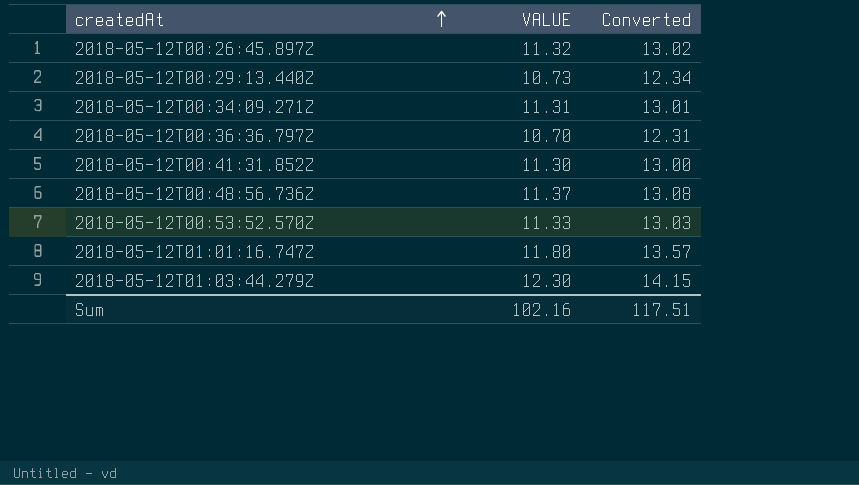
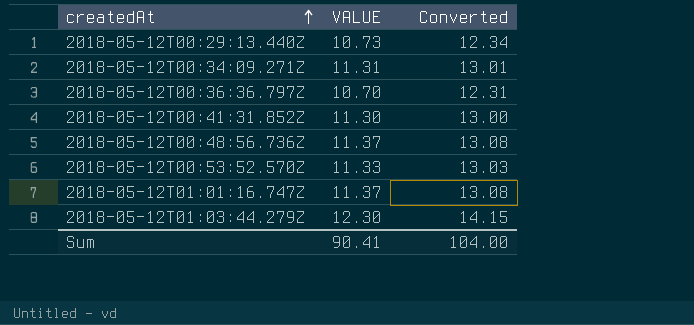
row 2018-05-12T00:26:45.897Z: 11.32 | 13.02 -> none
2018-05-12T01:01:16.747Z | VALUE: 11.80 -> 11.37
2018-05-12T01:01:16.747Z | Converted: 13.57 -> 13.08
Sum | VALUE: 102.16 -> 90.41
Sum | Converted: 117.51 -> 104.00

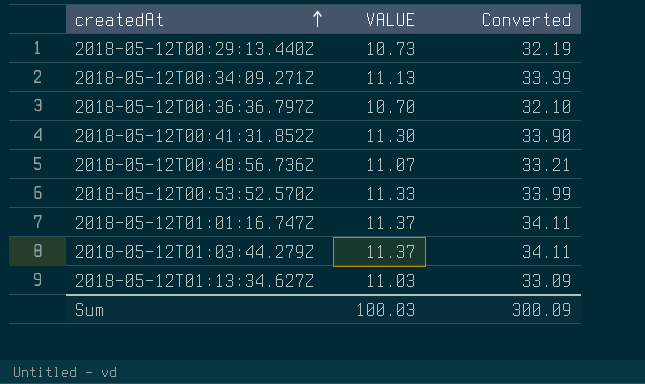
column Converted | formula: [VALUE] * 1.15 -> [VALUE] * 3
2018-05-12T00:34:09.271Z | VALUE: 11.31 -> 11.13
2018-05-12T00:48:56.736Z | VALUE: 11.37 -> 11.07
2018-05-12T01:03:44.279Z | VALUE: 12.30 -> 11.37
row 2018-05-12T01:13:34.627Z: none -> 11.03 | 33.09
Sum | VALUE: 90.41 -> 100.03
Sum | Converted: 104.00 -> 300.09

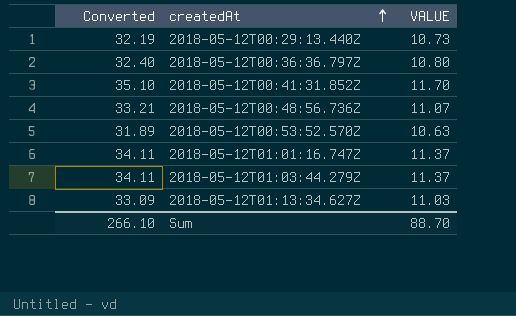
column Converted | position: 3 -> 1
row 2018-05-12T00:34:09.271Z: 11.13 | 33.39 -> none
2018-05-12T00:36:36.797Z | Converted: 32.10 -> 32.40
2018-05-12T00:36:36.797Z | VALUE: 10.70 -> 10.80
2018-05-12T00:41:31.852Z | Converted: 33.90 -> 35.10
2018-05-12T00:41:31.852Z | VALUE: 11.30 -> 11.70
2018-05-12T00:53:52.570Z | Converted: 33.99 -> 31.89
2018-05-12T00:53:52.570Z | VALUE: 11.33 -> 10.63
Sum | Converted: 300.09 -> 266.10
Sum | VALUE: 100.03 -> 88.70

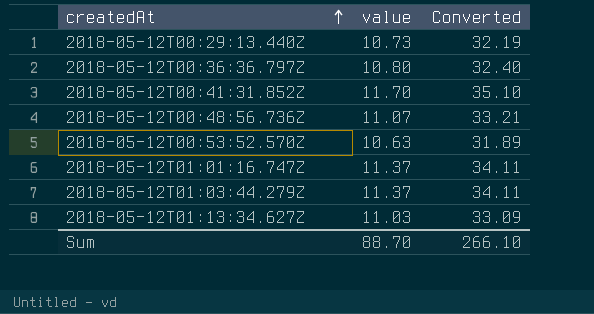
column name: VALUE -> value
column Converted | position: 1 -> 3

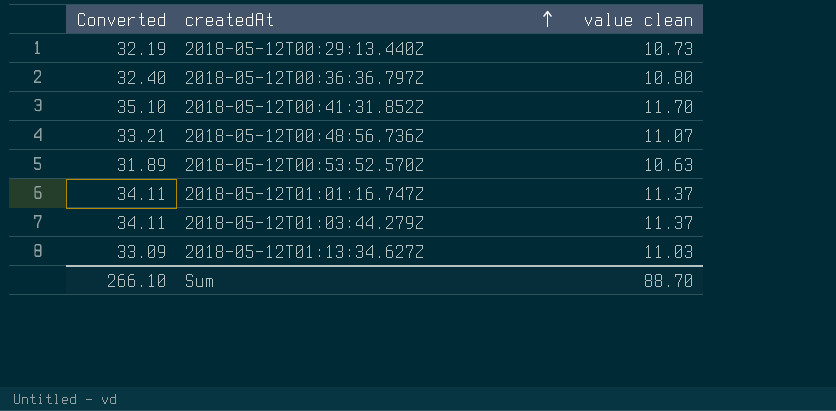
column Converted | position: 3 -> 1
column name: value -> value clean

